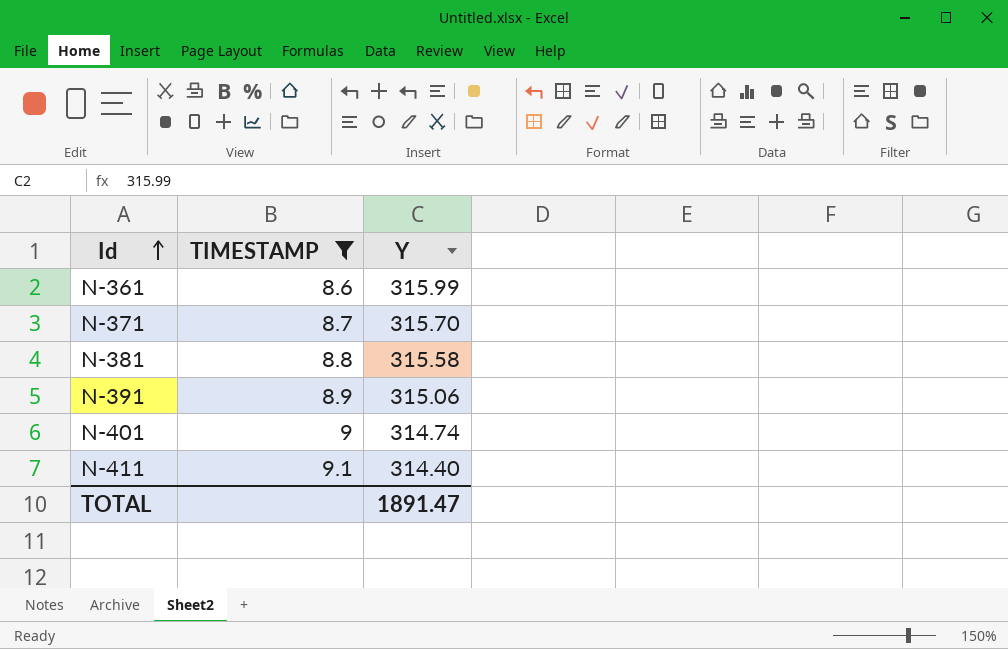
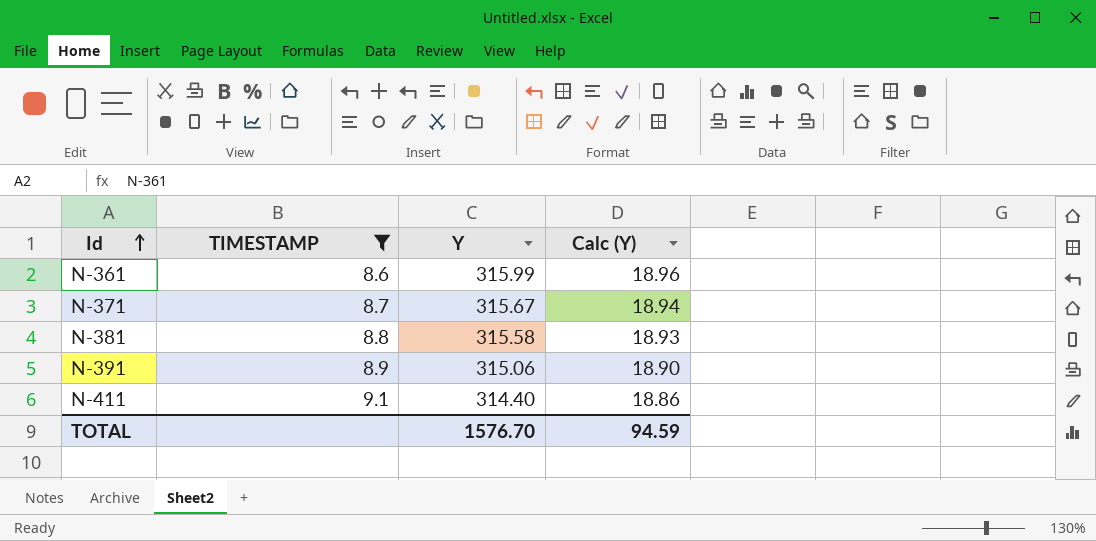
column Calc (Y) | formula: none -> [Y] * 0.06
row N-401: 9 | 314.74 -> none
N-371 | Y: 315.70 -> 315.67
TOTAL | Y: 1891.47 -> 1576.70

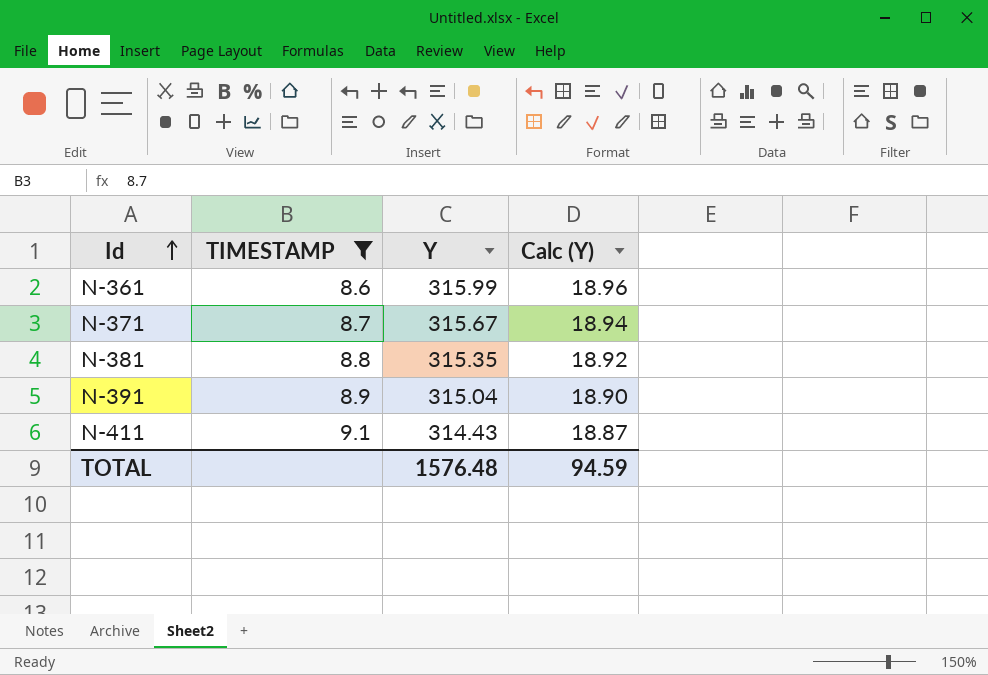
N-381 | Y: 315.58 -> 315.35
N-381 | Calc (Y): 18.93 -> 18.92
N-391 | Y: 315.06 -> 315.04
N-411 | Y: 314.40 -> 314.43
N-411 | Calc (Y): 18.86 -> 18.87
TOTAL | Y: 1576.70 -> 1576.48

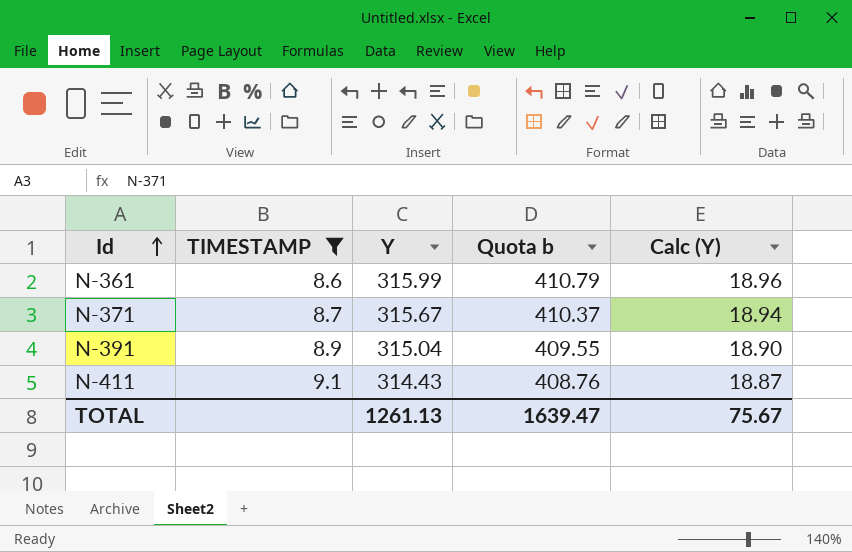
column Quota b | formula: none -> [Y] * 1.3
row N-381: 8.8 | 315.35 | 18.92 -> none
TOTAL | Y: 1576.48 -> 1261.13
TOTAL | Calc (Y): 94.59 -> 75.67

